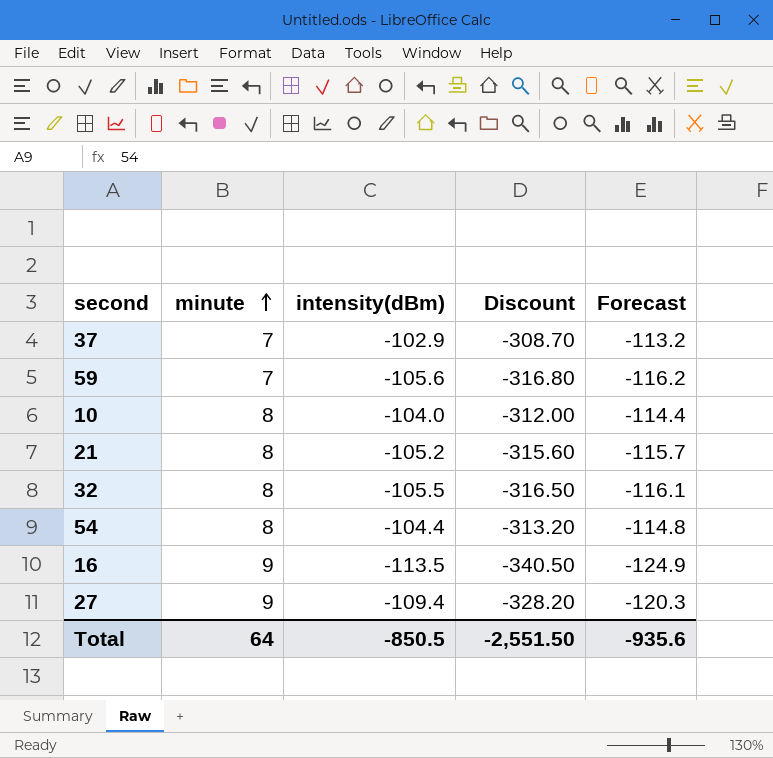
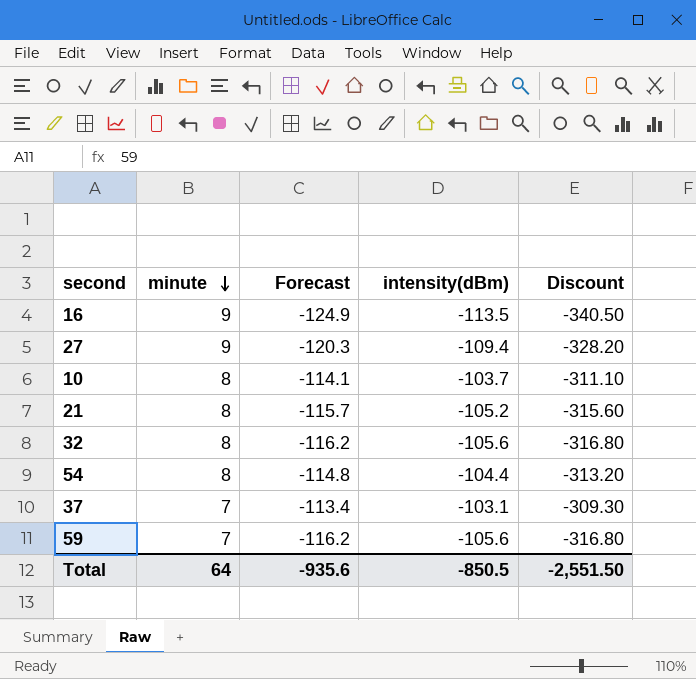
row order: minute ascending -> minute descending
column Forecast | position: 5 -> 3
10 | Forecast: -114.4 -> -114.1
10 | intensity(dBm): -104.0 -> -103.7
10 | Discount: -312.00 -> -311.10
32 | Forecast: -116.1 -> -116.2
32 | intensity(dBm): -105.5 -> -105.6
32 | Discount: -316.50 -> -316.80
37 | Forecast: -113.2 -> -113.4
37 | intensity(dBm): -102.9 -> -103.1
37 | Discount: -308.70 -> -309.30

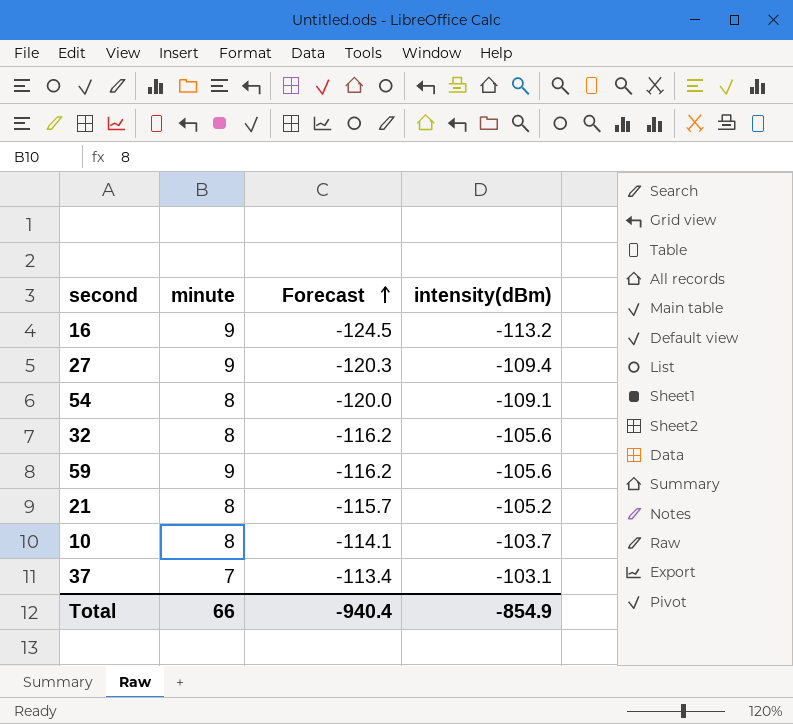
row order: minute descending -> Forecast ascending
column Discount | formula: [intensity(dBm)] * 3 -> none
16 | Forecast: -124.9 -> -124.5
16 | intensity(dBm): -113.5 -> -113.2
54 | Forecast: -114.8 -> -120.0
54 | intensity(dBm): -104.4 -> -109.1
59 | minute: 7 -> 9
Total | minute: 64 -> 66
Total | Forecast: -935.6 -> -940.4
Total | intensity(dBm): -850.5 -> -854.9

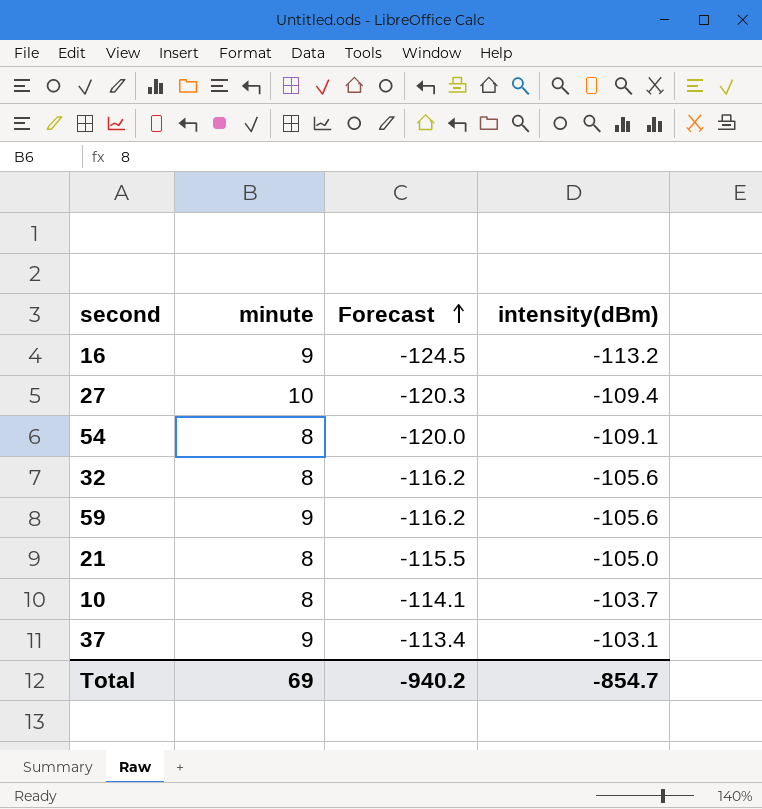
27 | minute: 9 -> 10
21 | Forecast: -115.7 -> -115.5
21 | intensity(dBm): -105.2 -> -105.0
37 | minute: 7 -> 9
Total | minute: 66 -> 69
Total | Forecast: -940.4 -> -940.2
Total | intensity(dBm): -854.9 -> -854.7

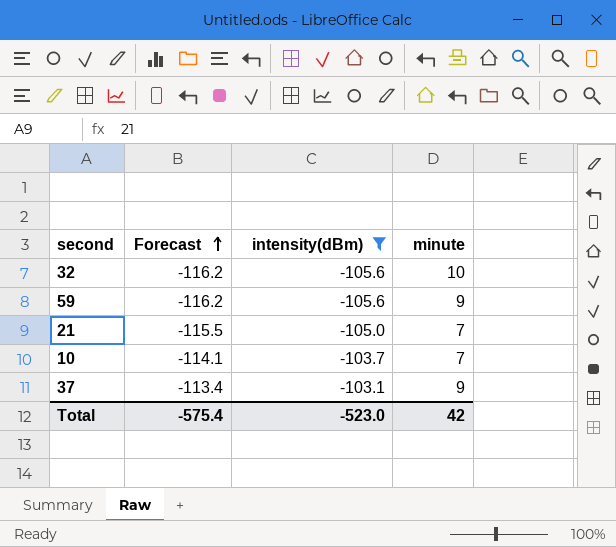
filter: none -> intensity(dBm) >= -105.6
column minute | position: 2 -> 4
32 | minute: 8 -> 10
21 | minute: 8 -> 7
10 | minute: 8 -> 7
Total | Forecast: -940.2 -> -575.4
Total | intensity(dBm): -854.7 -> -523.0
Total | minute: 69 -> 42

